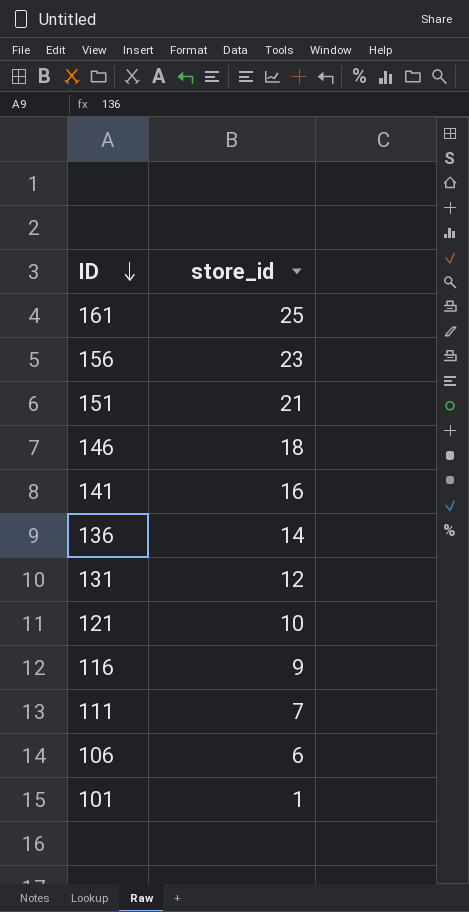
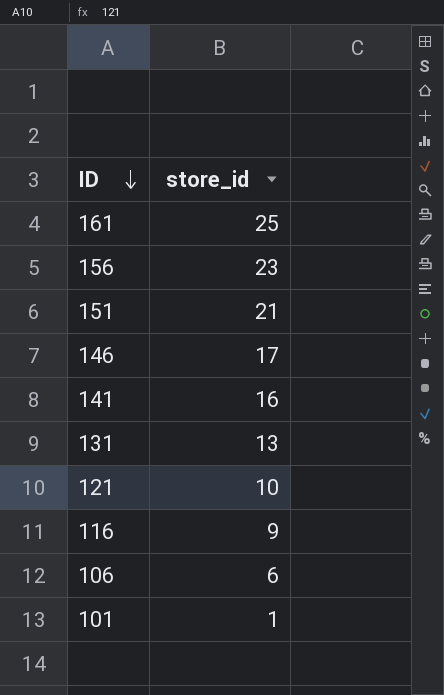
row 136: 14 -> none
row 111: 7 -> none
146 | store_id: 18 -> 17
131 | store_id: 12 -> 13

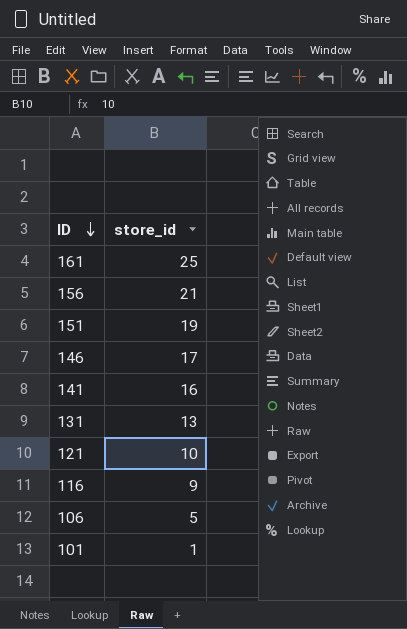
156 | store_id: 23 -> 21
151 | store_id: 21 -> 19
106 | store_id: 6 -> 5

